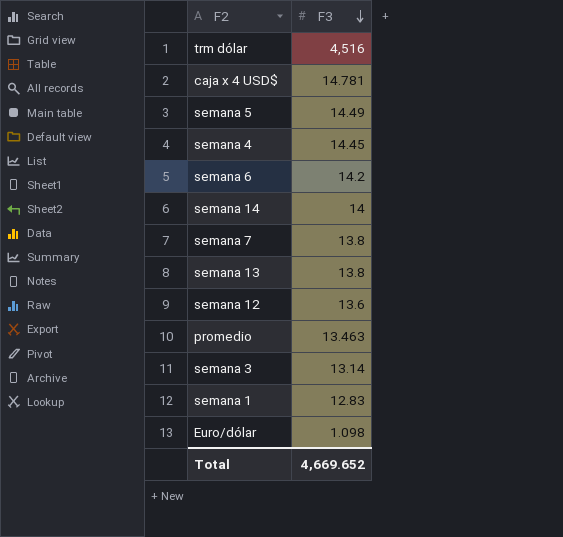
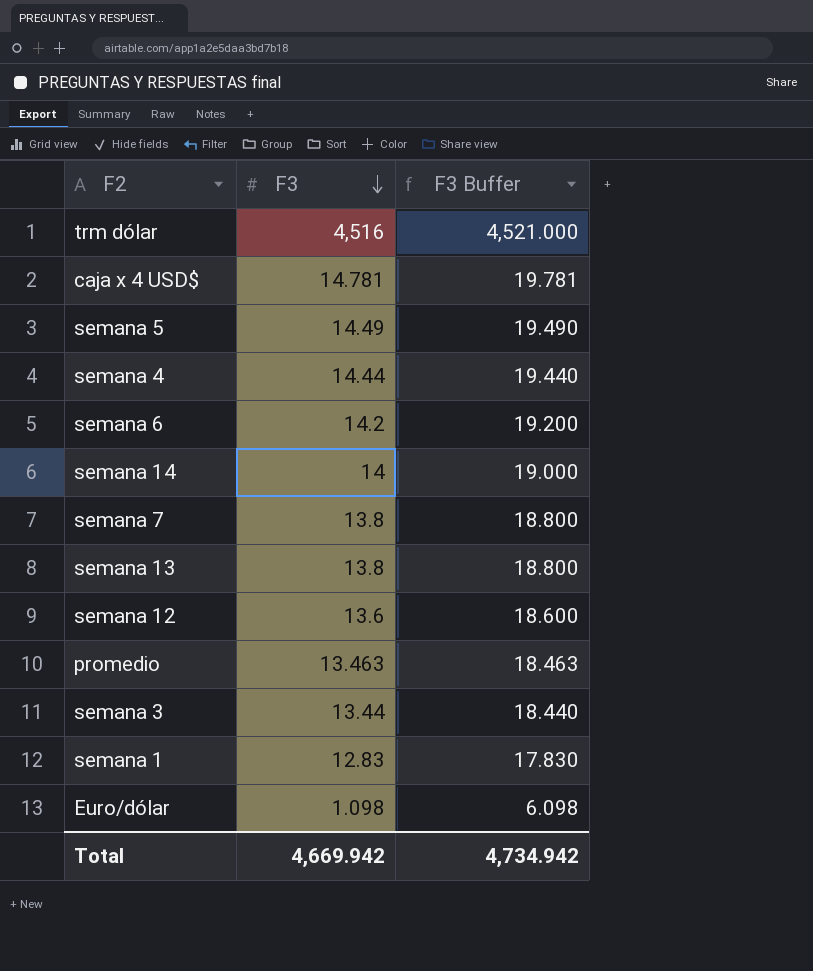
column F3 Buffer | formula: none -> [F3] + 5
semana 4 | F3: 14.45 -> 14.44
semana 3 | F3: 13.14 -> 13.44
Total | F3: 4,669.652 -> 4,669.942

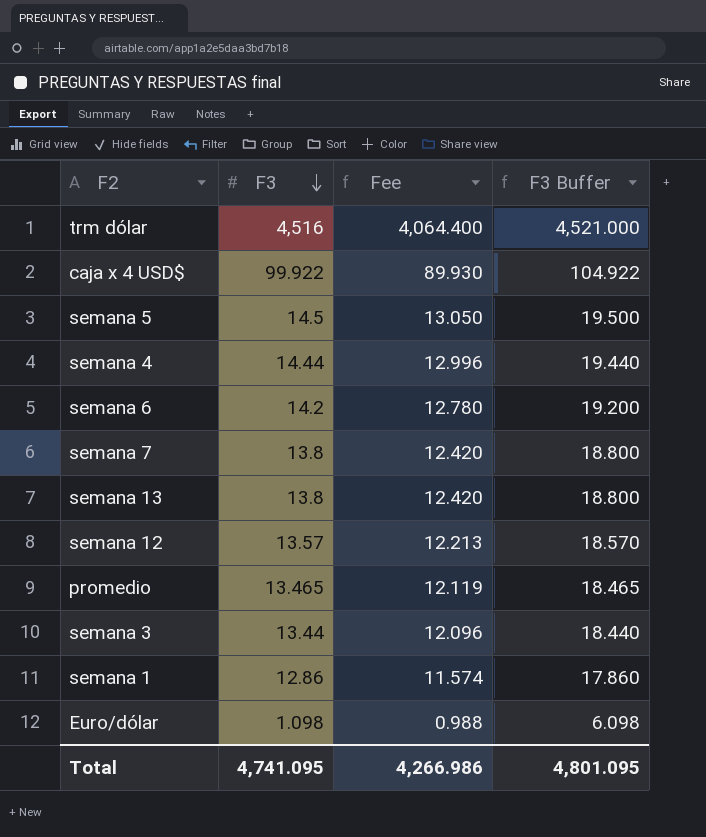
column Fee | formula: none -> [F3] * 0.9
row semana 14: 14 | 19.000 -> none
caja x 4 USD$ | F3: 14.781 -> 99.922
caja x 4 USD$ | F3 Buffer: 19.781 -> 104.922
semana 5 | F3: 14.49 -> 14.5
semana 5 | F3 Buffer: 19.490 -> 19.500
semana 12 | F3: 13.6 -> 13.57
semana 12 | F3 Buffer: 18.600 -> 18.570
promedio | F3: 13.463 -> 13.465
promedio | F3 Buffer: 18.463 -> 18.465
semana 1 | F3: 12.83 -> 12.86
semana 1 | F3 Buffer: 17.830 -> 17.860
Total | F3: 4,669.942 -> 4,741.095
Total | F3 Buffer: 4,734.942 -> 4,801.095

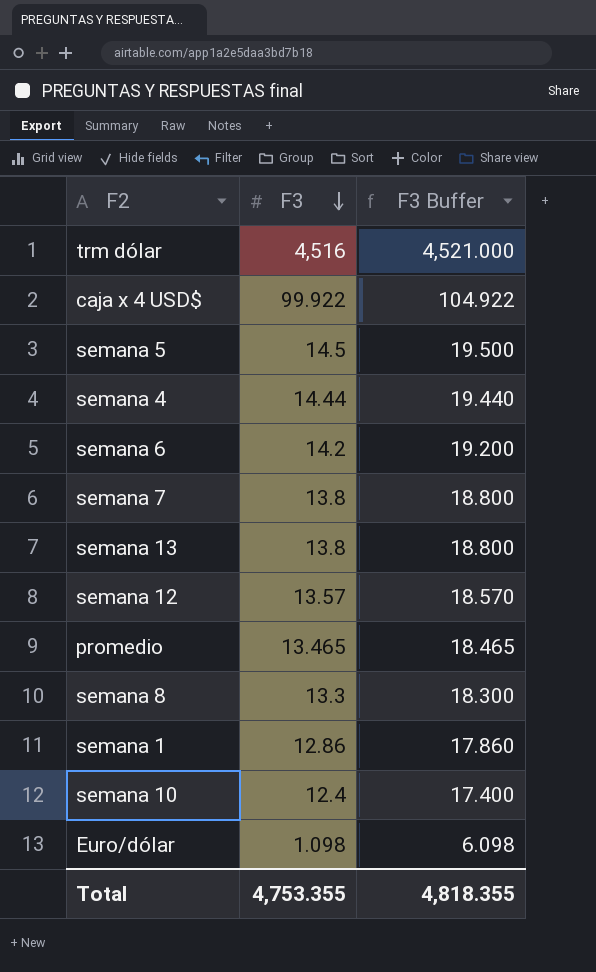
column Fee | formula: [F3] * 0.9 -> none
row semana 3: 13.44 | 12.096 | 18.440 -> none
row semana 8: none -> 13.3 | 18.300
row semana 10: none -> 12.4 | 17.400
Total | F3: 4,741.095 -> 4,753.355
Total | F3 Buffer: 4,801.095 -> 4,818.355

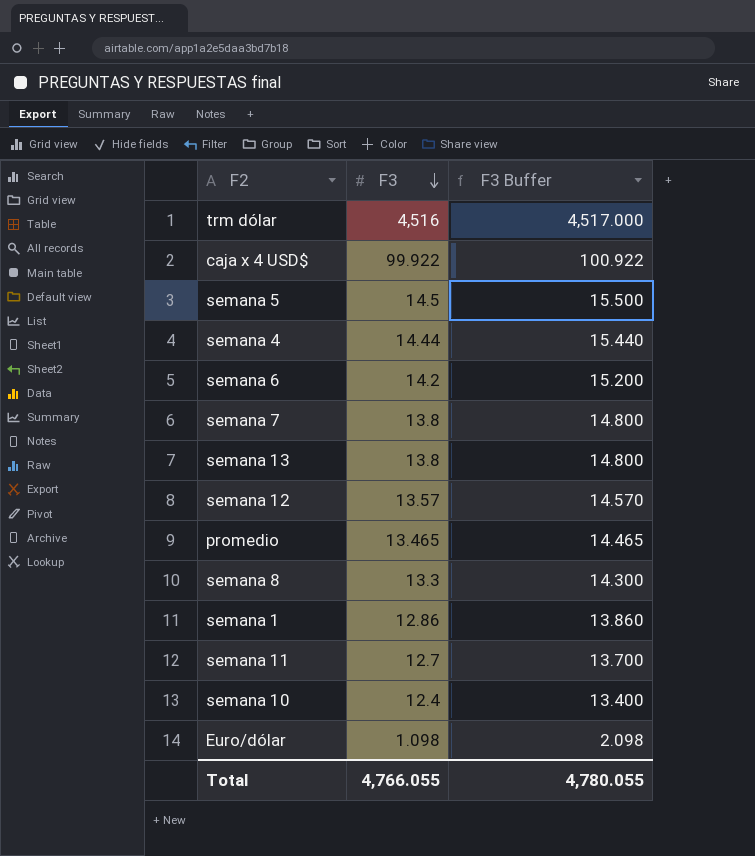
column F3 Buffer | formula: [F3] + 5 -> [F3] + 1
row semana 11: none -> 12.7 | 13.700
Total | F3: 4,753.355 -> 4,766.055
Total | F3 Buffer: 4,818.355 -> 4,780.055

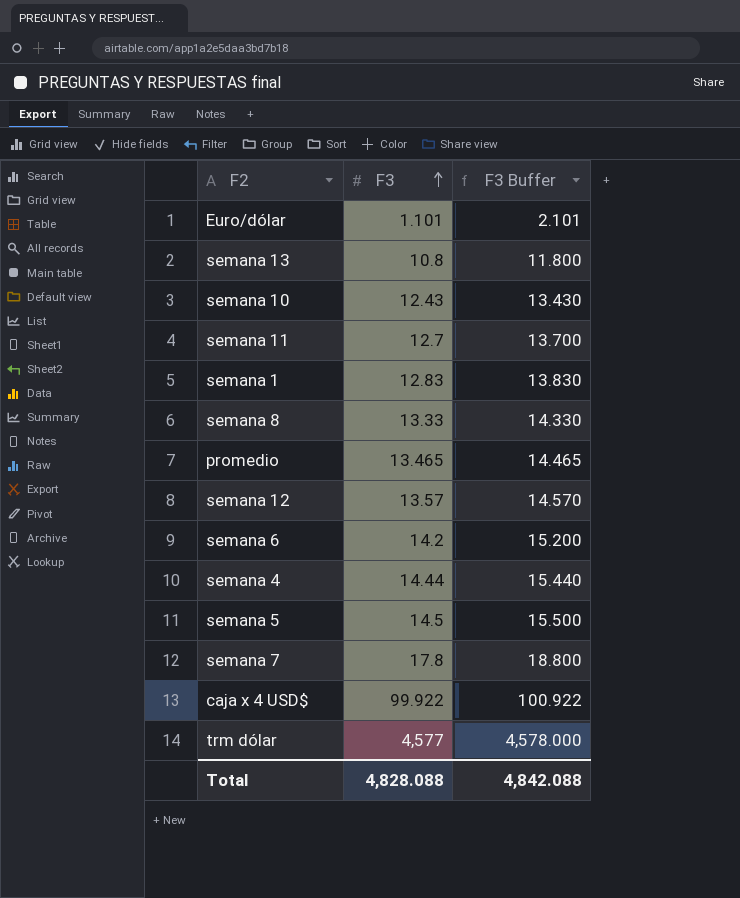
row order: F3 descending -> F3 ascending
Euro/dólar | F3: 1.098 -> 1.101
Euro/dólar | F3 Buffer: 2.098 -> 2.101
semana 13 | F3: 13.8 -> 10.8
semana 13 | F3 Buffer: 14.800 -> 11.800
semana 10 | F3: 12.4 -> 12.43
semana 10 | F3 Buffer: 13.400 -> 13.430
semana 1 | F3: 12.86 -> 12.83
semana 1 | F3 Buffer: 13.860 -> 13.830
semana 8 | F3: 13.3 -> 13.33
semana 8 | F3 Buffer: 14.300 -> 14.330
semana 7 | F3: 13.8 -> 17.8
semana 7 | F3 Buffer: 14.800 -> 18.800
trm dólar | F3: 4,516 -> 4,577
trm dólar | F3 Buffer: 4,517.000 -> 4,578.000
Total | F3: 4,766.055 -> 4,828.088
Total | F3 Buffer: 4,780.055 -> 4,842.088

